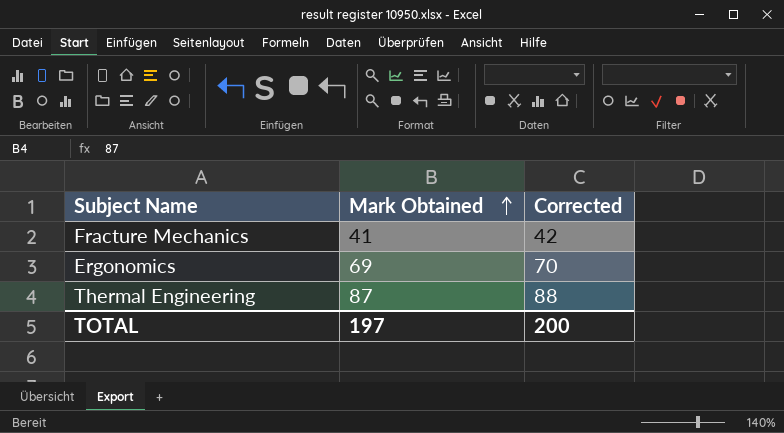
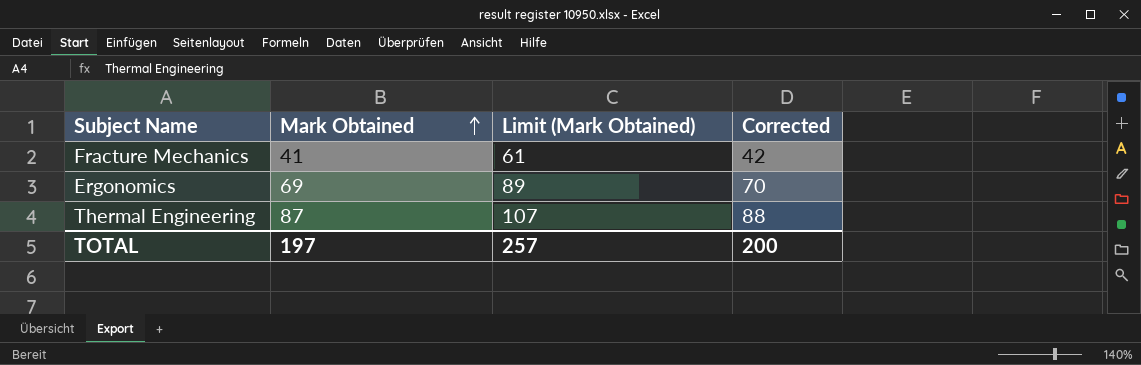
column Limit (Mark Obtained) | formula: none -> [Mark Obtained] + 20

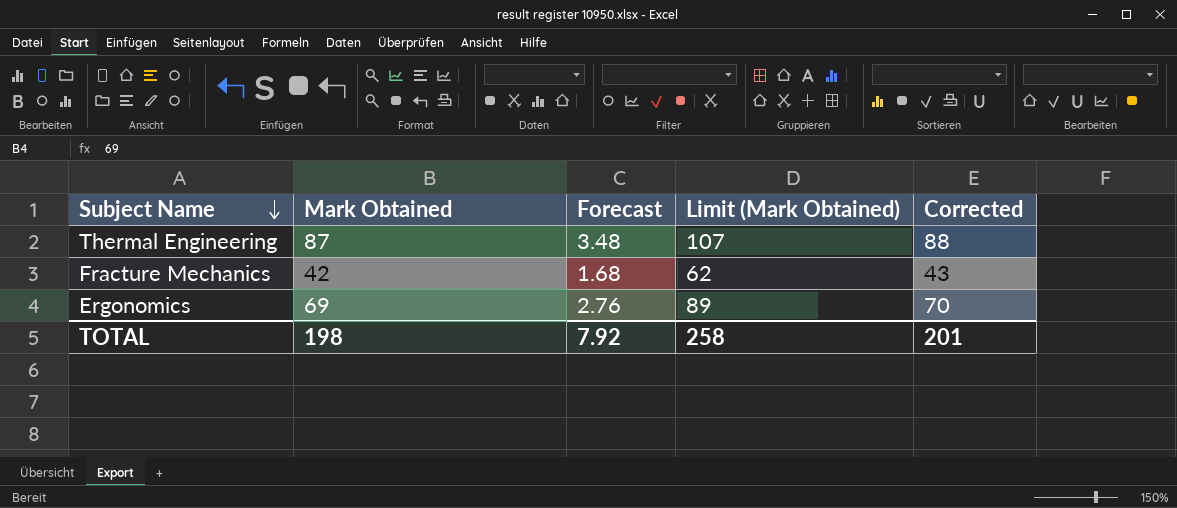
row order: Mark Obtained ascending -> Subject Name descending
column Forecast | formula: none -> [Mark Obtained] * 0.04
Fracture Mechanics | Mark Obtained: 41 -> 42
Fracture Mechanics | Limit (Mark Obtained): 61 -> 62
Fracture Mechanics | Corrected: 42 -> 43
TOTAL | Mark Obtained: 197 -> 198
TOTAL | Limit (Mark Obtained): 257 -> 258
TOTAL | Corrected: 200 -> 201

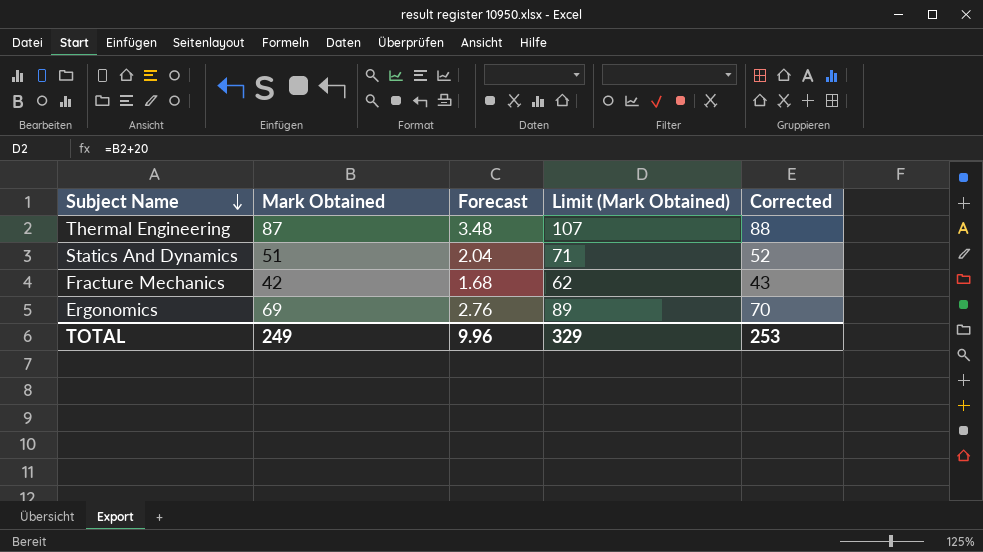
row Statics And Dynamics: none -> 51 | 2.04 | 71 | 52
TOTAL | Mark Obtained: 198 -> 249
TOTAL | Forecast: 7.92 -> 9.96
TOTAL | Limit (Mark Obtained): 258 -> 329
TOTAL | Corrected: 201 -> 253

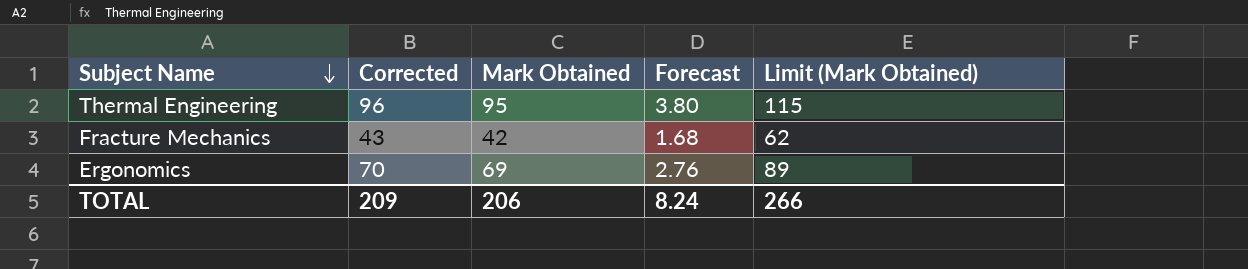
column Corrected | position: 5 -> 2
row Statics And Dynamics: 51 | 2.04 | 71 | 52 -> none
Thermal Engineering | Corrected: 88 -> 96
Thermal Engineering | Mark Obtained: 87 -> 95
Thermal Engineering | Forecast: 3.48 -> 3.80
Thermal Engineering | Limit (Mark Obtained): 107 -> 115
TOTAL | Corrected: 253 -> 209
TOTAL | Mark Obtained: 249 -> 206
TOTAL | Forecast: 9.96 -> 8.24
TOTAL | Limit (Mark Obtained): 329 -> 266

